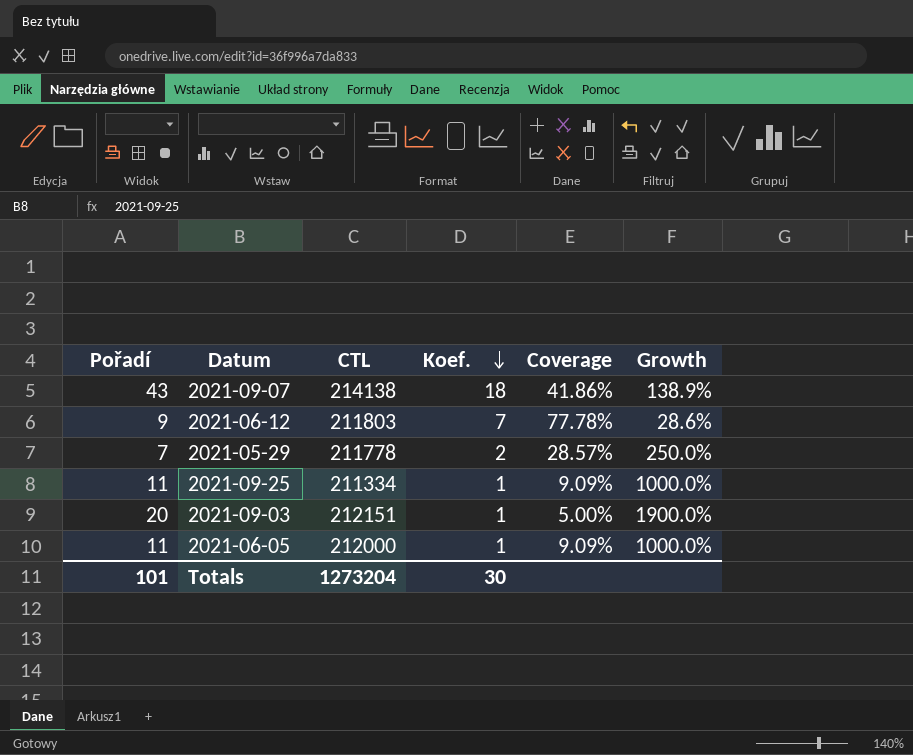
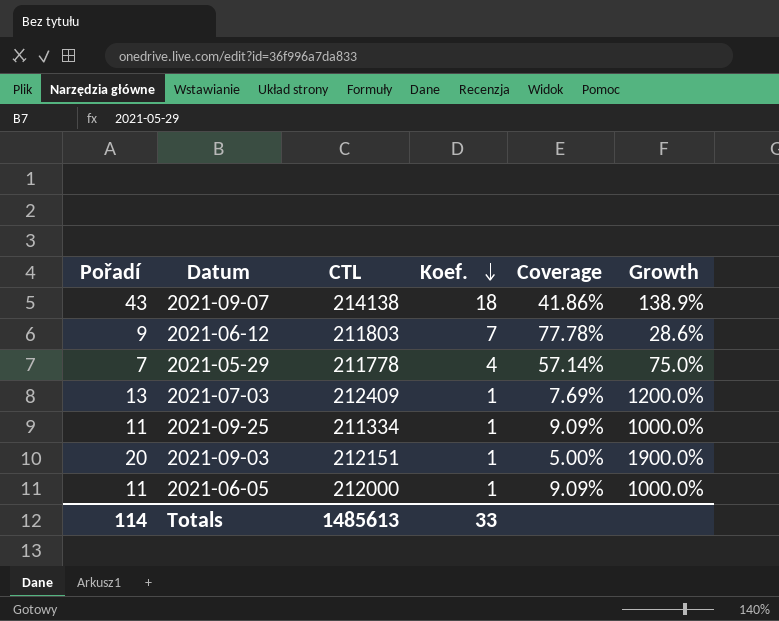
2021-05-29 | Koef.: 2 -> 4
2021-05-29 | Coverage: 28.57% -> 57.14%
2021-05-29 | Growth: 250.0% -> 75.0%
row 2021-07-03: none -> 13 | 212409 | 1 | 7.69% | 1200.0%
Totals | Pořadí: 101 -> 114
Totals | CTL: 1273204 -> 1485613
Totals | Koef.: 30 -> 33

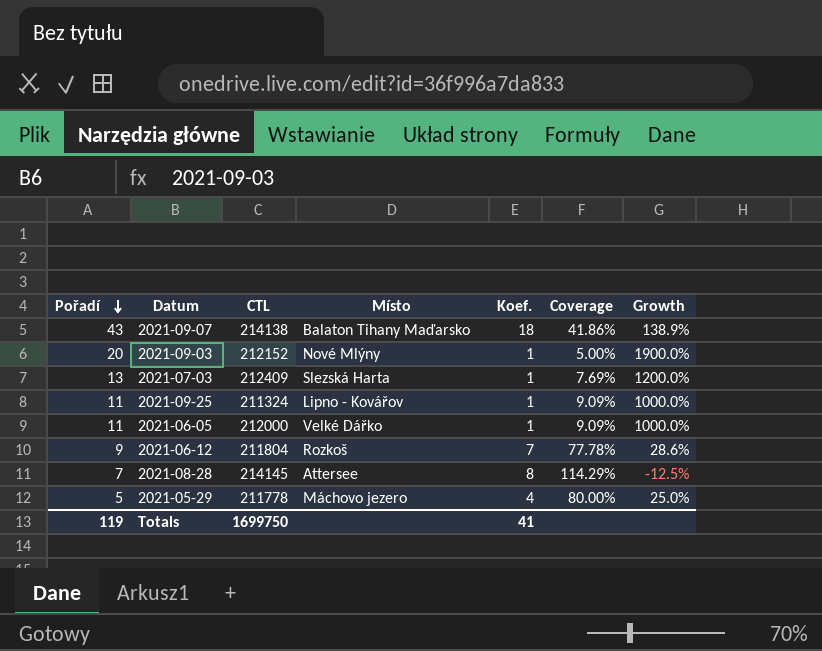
row order: Koef. descending -> Pořadí descending
column Místo | position: none -> 4
2021-09-03 | CTL: 212151 -> 212152
2021-09-25 | CTL: 211334 -> 211324
2021-06-12 | CTL: 211803 -> 211804
row 2021-08-28: none -> 7 | 214145 | Attersee | 8 | 114.29% | -12.5%
2021-05-29 | Pořadí: 7 -> 5
2021-05-29 | Coverage: 57.14% -> 80.00%
2021-05-29 | Growth: 75.0% -> 25.0%
Totals | Pořadí: 114 -> 119
Totals | CTL: 1485613 -> 1699750
Totals | Koef.: 33 -> 41

